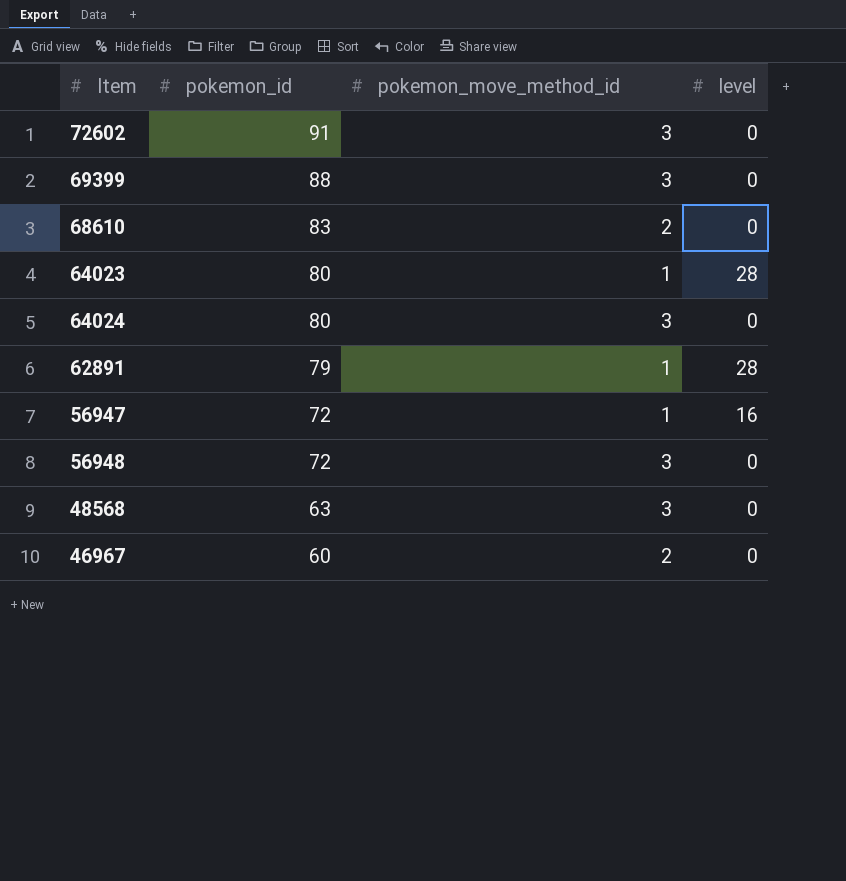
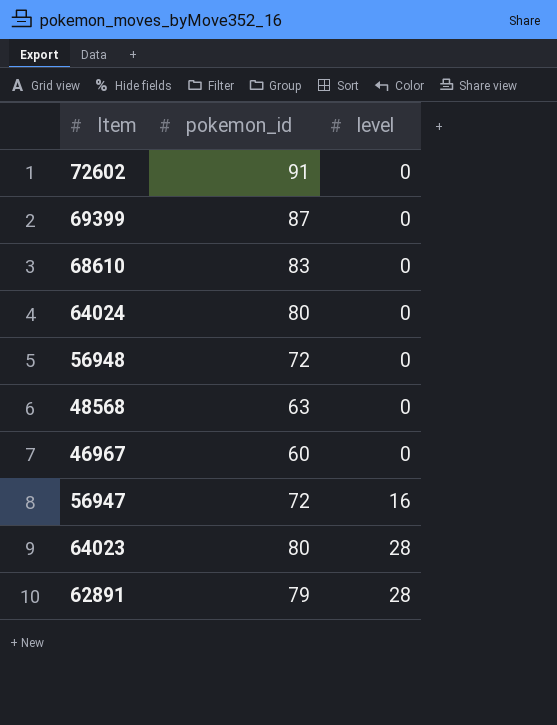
row order: pokemon_id descending -> level ascending
column pokemon_move_method_id | position: 3 -> none
69399 | pokemon_id: 88 -> 87

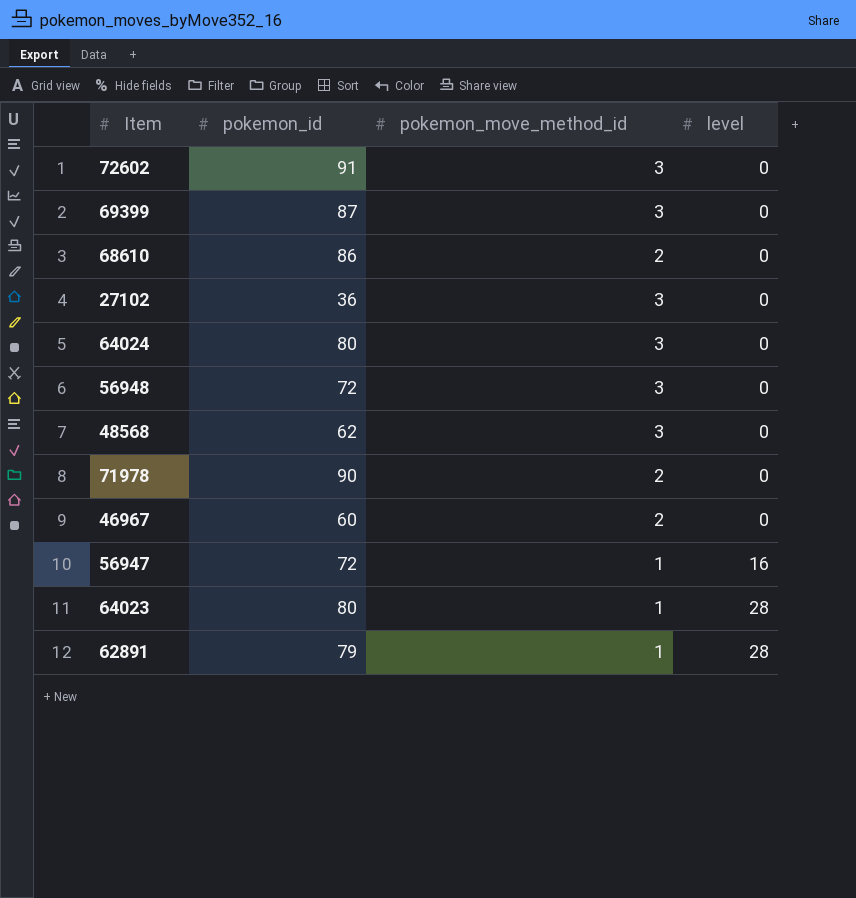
column pokemon_move_method_id | position: none -> 3
68610 | pokemon_id: 83 -> 86
row 27102: none -> 36 | 3 | 0
48568 | pokemon_id: 63 -> 62
row 71978: none -> 90 | 2 | 0

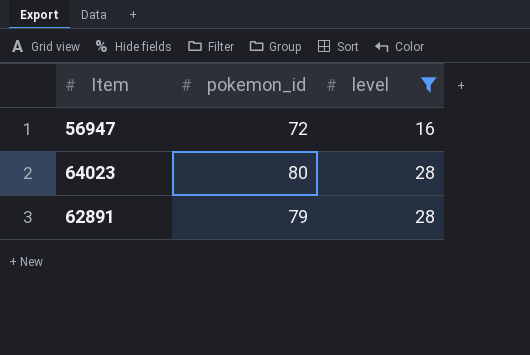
filter: none -> level != 0
column pokemon_move_method_id | position: 3 -> none

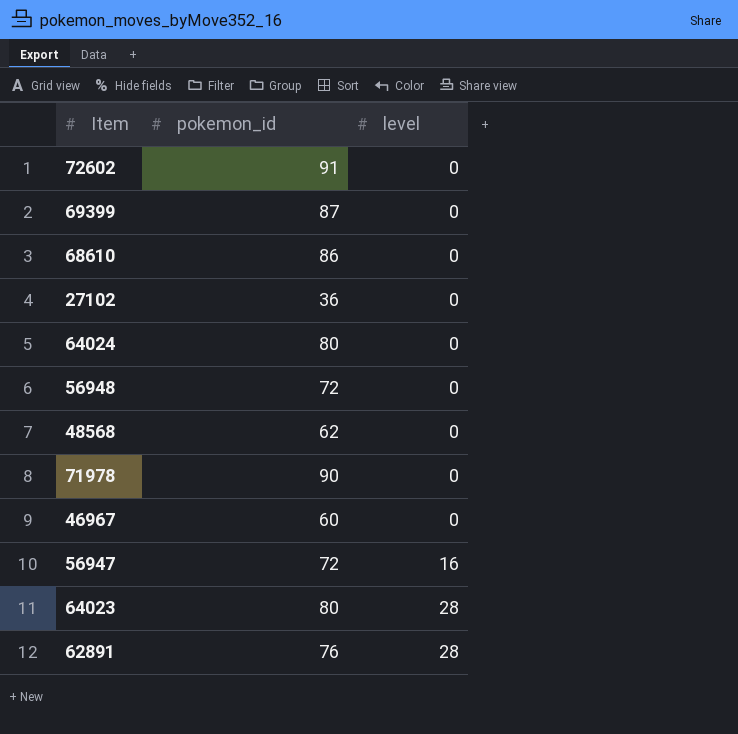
filter: level != 0 -> none
62891 | pokemon_id: 79 -> 76

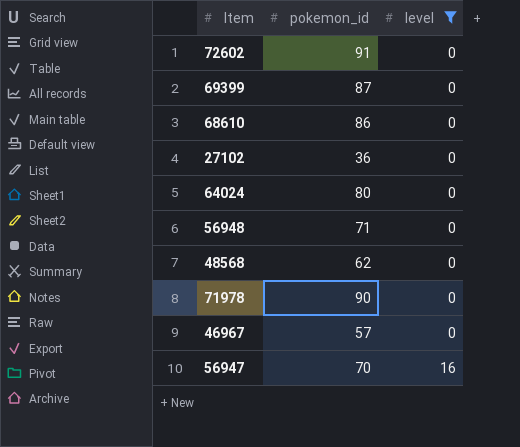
filter: none -> level != 28
56948 | pokemon_id: 72 -> 71
46967 | pokemon_id: 60 -> 57
56947 | pokemon_id: 72 -> 70

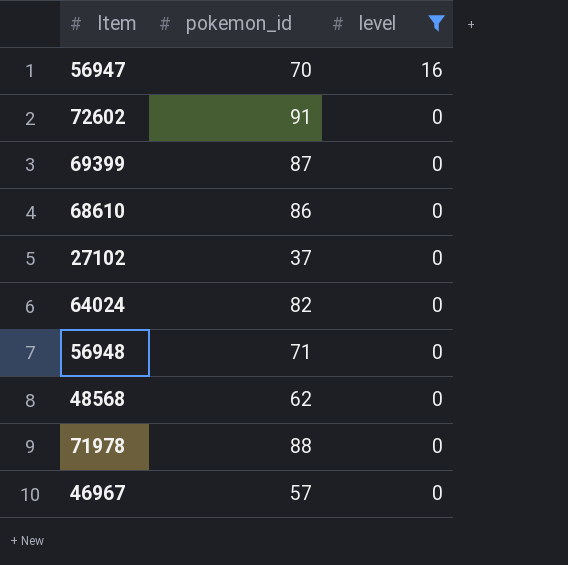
row order: level ascending -> level descending
27102 | pokemon_id: 36 -> 37
64024 | pokemon_id: 80 -> 82
71978 | pokemon_id: 90 -> 88

